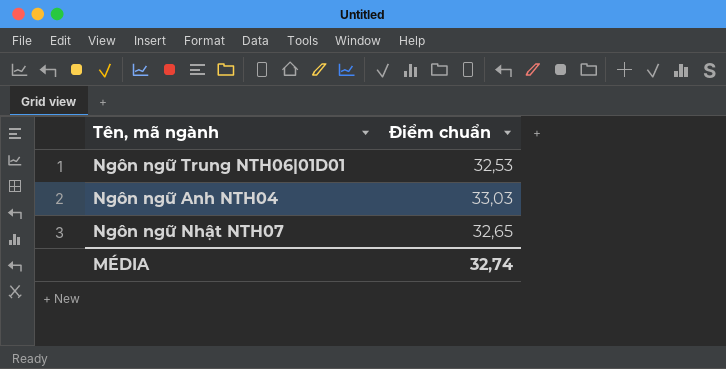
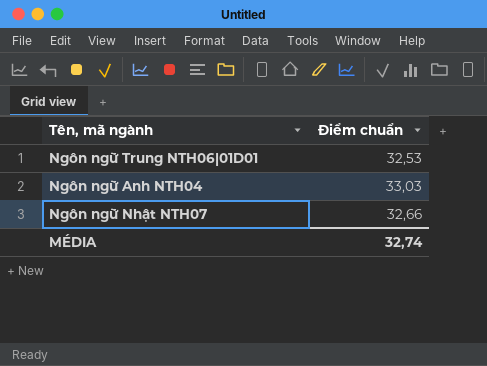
Ngôn ngữ Nhật NTH07 | Điểm chuẩn: 32,65 -> 32,66

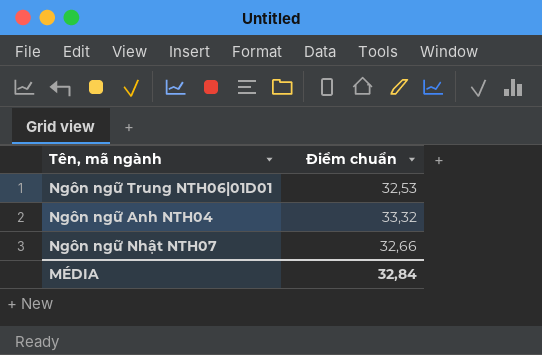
Ngôn ngữ Anh NTH04 | Điểm chuẩn: 33,03 -> 33,32
MÉDIA | Điểm chuẩn: 32,74 -> 32,84

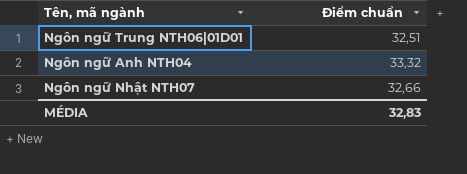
Ngôn ngữ Trung NTH06|01D01 | Điểm chuẩn: 32,53 -> 32,51
MÉDIA | Điểm chuẩn: 32,84 -> 32,83

